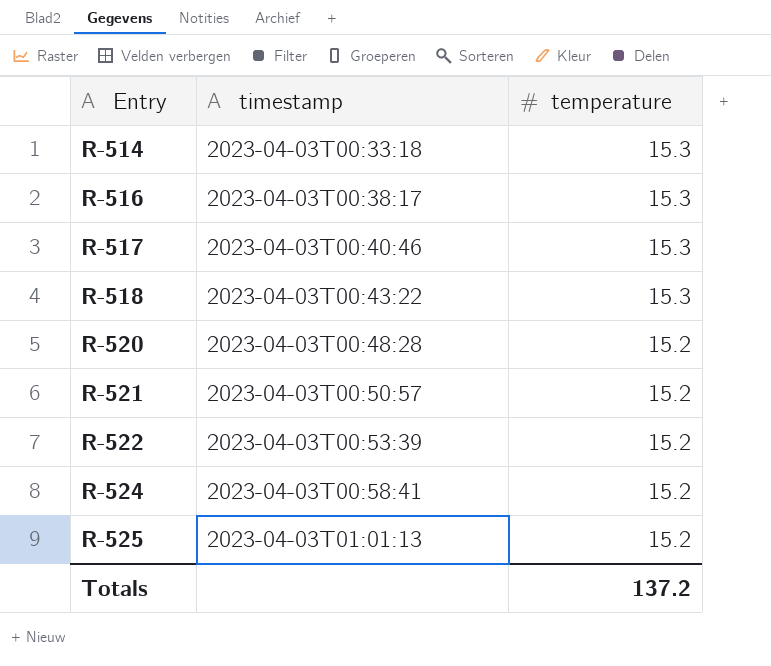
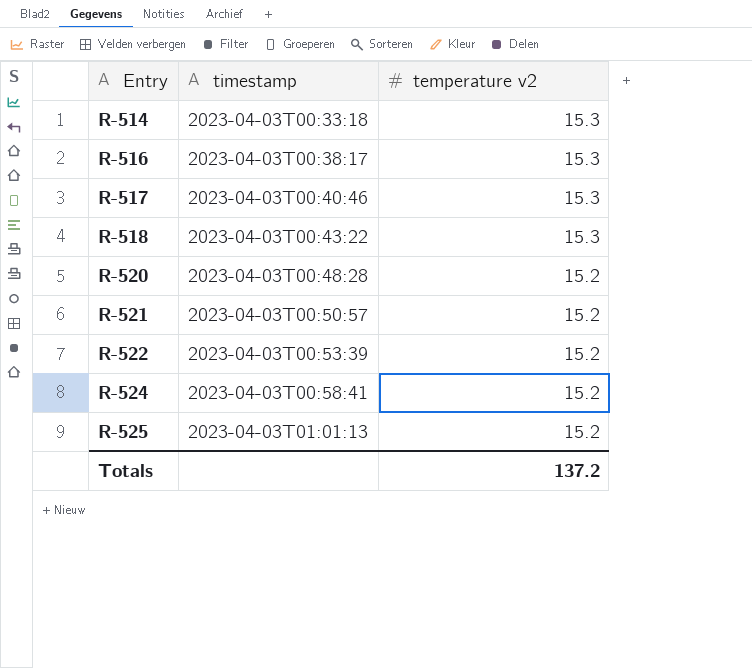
column name: temperature -> temperature v2

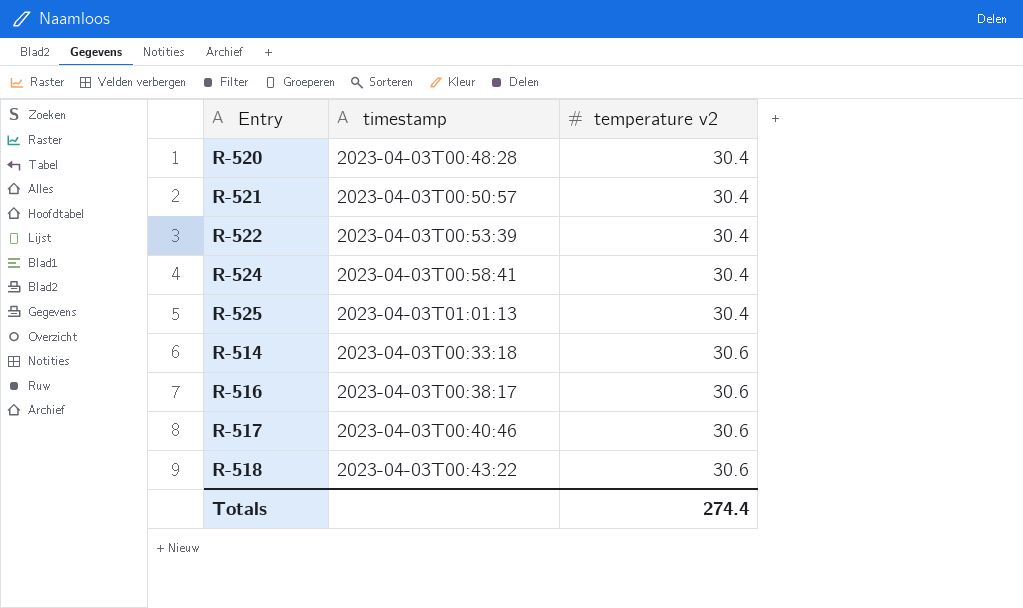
row order: Entry ascending -> temperature v2 ascending
R-520 | temperature v2: 15.2 -> 30.4
R-521 | temperature v2: 15.2 -> 30.4
R-522 | temperature v2: 15.2 -> 30.4
R-524 | temperature v2: 15.2 -> 30.4
R-525 | temperature v2: 15.2 -> 30.4
R-514 | temperature v2: 15.3 -> 30.6
R-516 | temperature v2: 15.3 -> 30.6
R-517 | temperature v2: 15.3 -> 30.6
R-518 | temperature v2: 15.3 -> 30.6
Totals | temperature v2: 137.2 -> 274.4

